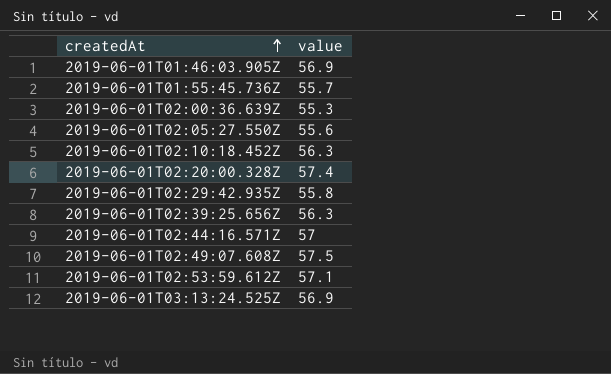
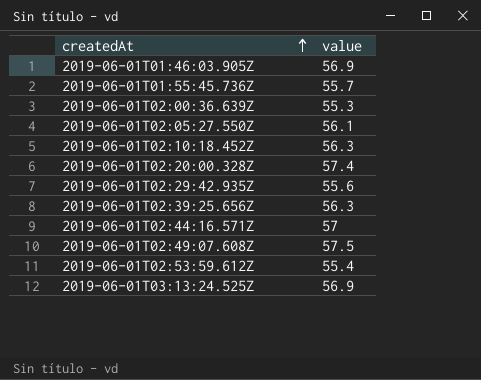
2019-06-01T02:05:27.550Z | value: 55.6 -> 56.1
2019-06-01T02:29:42.935Z | value: 55.8 -> 55.6
2019-06-01T02:53:59.612Z | value: 57.1 -> 55.4

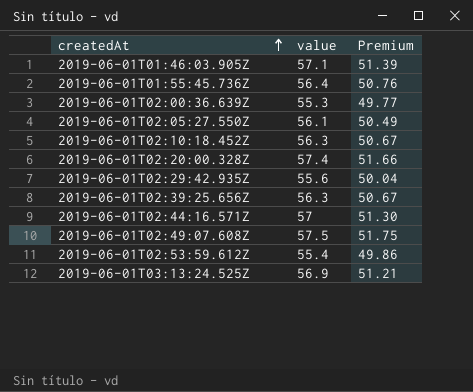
column Premium | formula: none -> [value] * 0.9
2019-06-01T01:46:03.905Z | value: 56.9 -> 57.1
2019-06-01T01:55:45.736Z | value: 55.7 -> 56.4

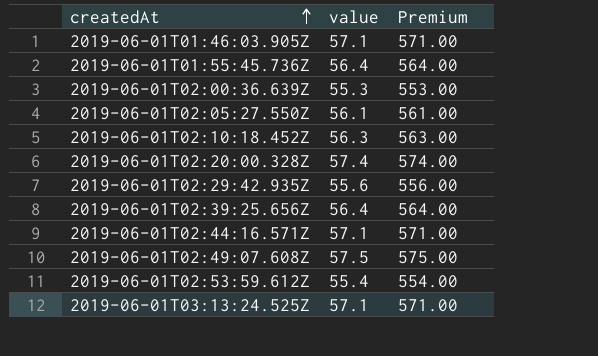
column Premium | formula: [value] * 0.9 -> [value] * 10
2019-06-01T02:39:25.656Z | value: 56.3 -> 56.4
2019-06-01T02:44:16.571Z | value: 57 -> 57.1
2019-06-01T03:13:24.525Z | value: 56.9 -> 57.1

